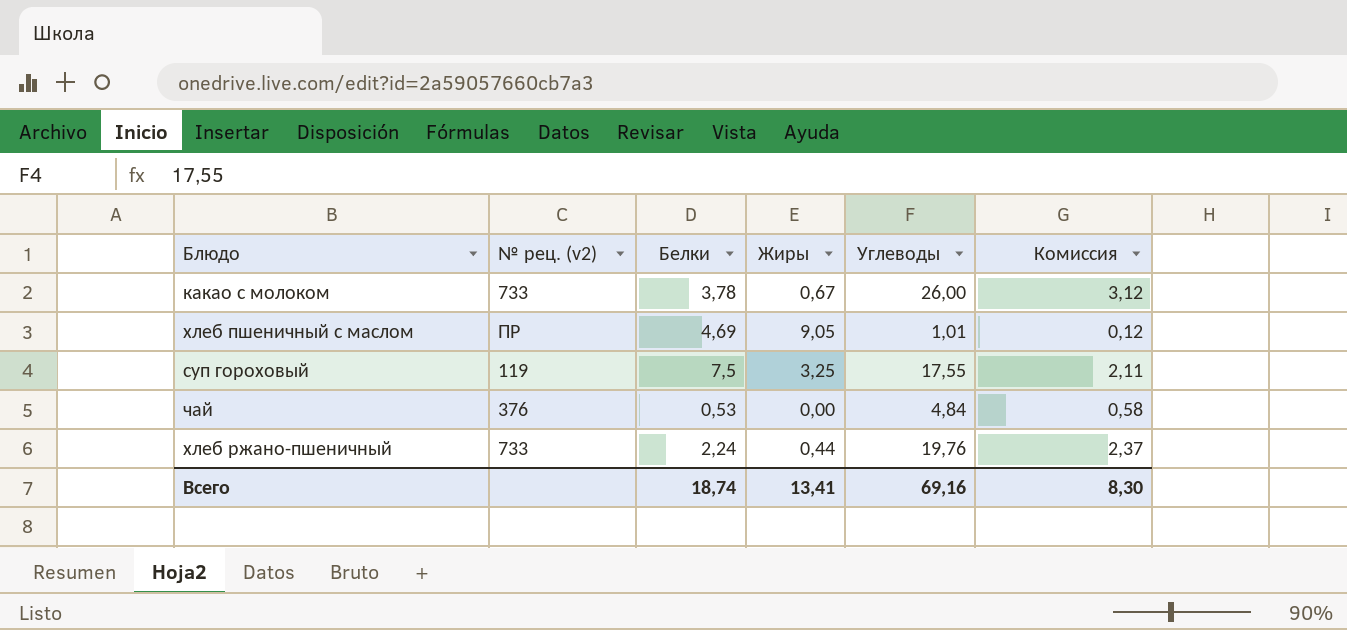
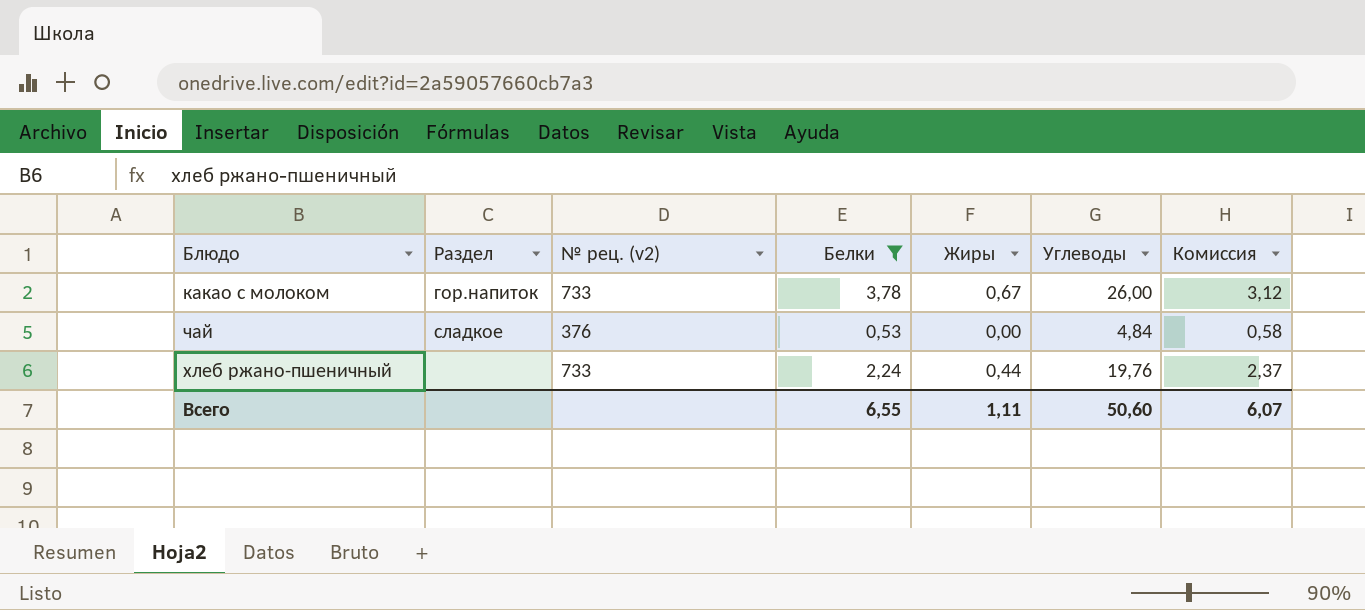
filter: none -> Белки <= 3,78
column Раздел | position: none -> 2
Всего | Белки: 18,74 -> 6,55
Всего | Жиры: 13,41 -> 1,11
Всего | Углеводы: 69,16 -> 50,60
Всего | Комиссия: 8,30 -> 6,07

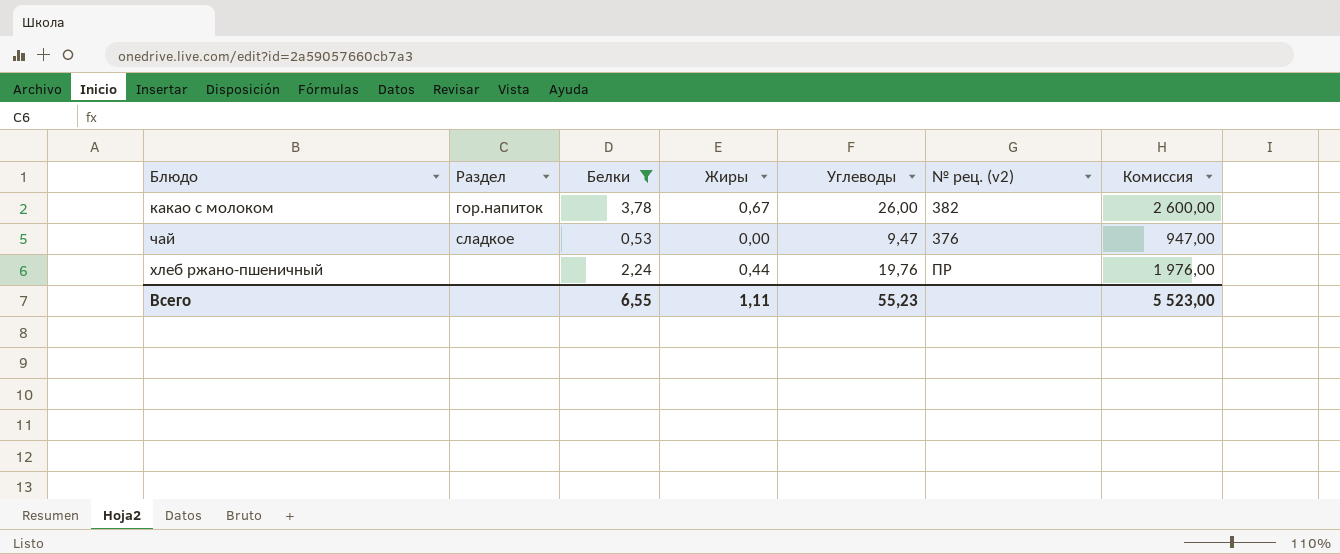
column № рец. (v2) | position: 3 -> 6
column Комиссия | formula: [Углеводы] * 0,12 -> [Углеводы] * 100
какао с молоком | № рец. (v2): 733 -> 382
чай | Углеводы: 4,84 -> 9,47
хлеб ржано-пшеничный | № рец. (v2): 733 -> ПР
Всего | Углеводы: 50,60 -> 55,23
Всего | Комиссия: 6,07 -> 5 523,00

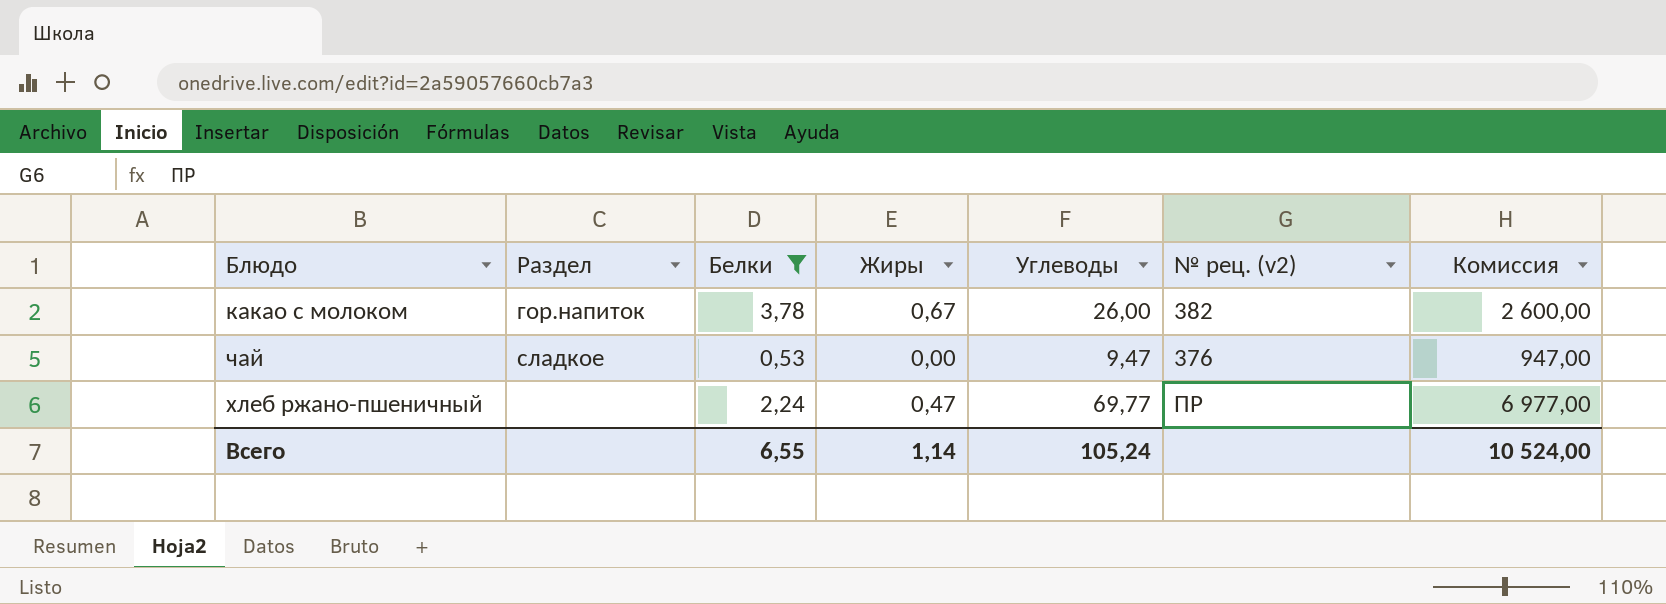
хлеб ржано-пшеничный | Жиры: 0,44 -> 0,47
хлеб ржано-пшеничный | Углеводы: 19,76 -> 69,77
хлеб ржано-пшеничный | Комиссия: 1 976,00 -> 6 977,00
Всего | Жиры: 1,11 -> 1,14
Всего | Углеводы: 55,23 -> 105,24
Всего | Комиссия: 5 523,00 -> 10 524,00

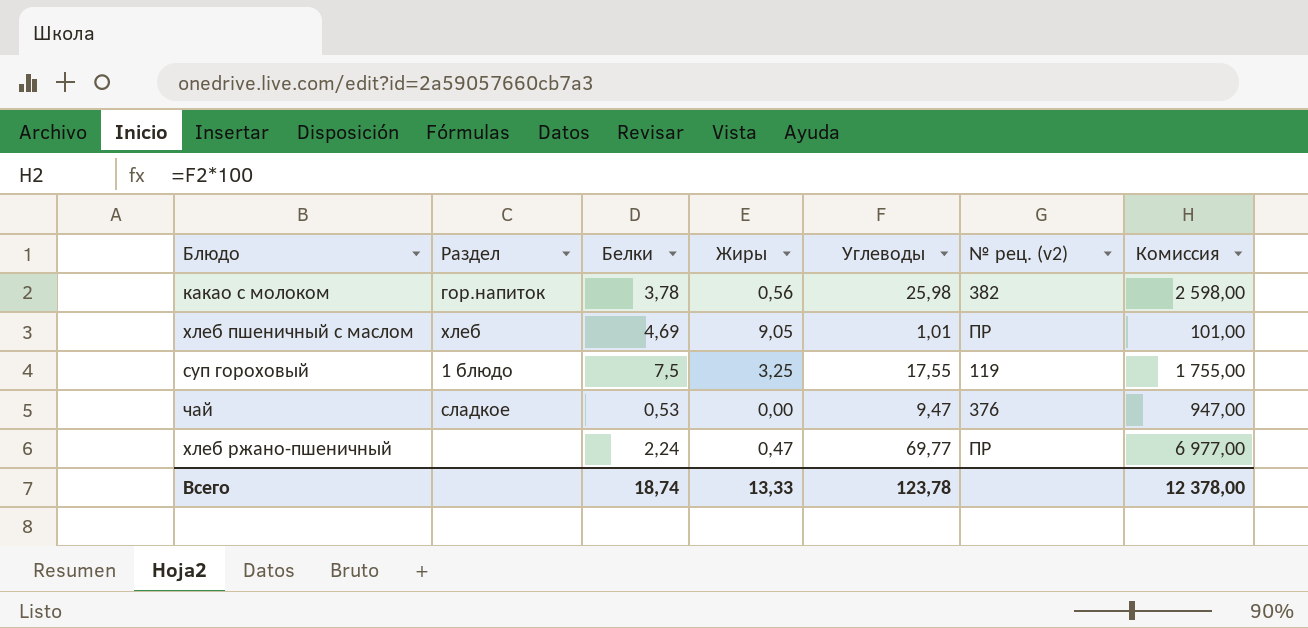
filter: Белки <= 3,78 -> none
какао с молоком | Жиры: 0,67 -> 0,56
какао с молоком | Углеводы: 26,00 -> 25,98
какао с молоком | Комиссия: 2 600,00 -> 2 598,00
Всего | Белки: 6,55 -> 18,74
Всего | Жиры: 1,14 -> 13,33
Всего | Углеводы: 105,24 -> 123,78
Всего | Комиссия: 10 524,00 -> 12 378,00

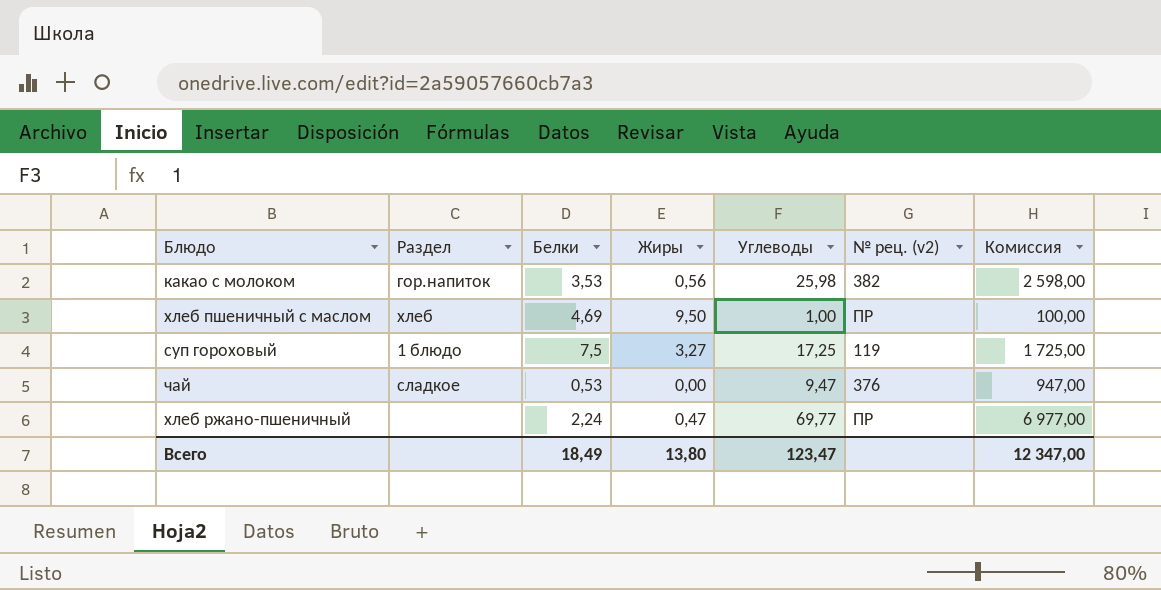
какао с молоком | Белки: 3,78 -> 3,53
хлеб пшеничный с маслом | Жиры: 9,05 -> 9,50
хлеб пшеничный с маслом | Углеводы: 1,01 -> 1,00
хлеб пшеничный с маслом | Комиссия: 101,00 -> 100,00
суп гороховый | Жиры: 3,25 -> 3,27
суп гороховый | Углеводы: 17,55 -> 17,25
суп гороховый | Комиссия: 1 755,00 -> 1 725,00
Всего | Белки: 18,74 -> 18,49
Всего | Жиры: 13,33 -> 13,80
Всего | Углеводы: 123,78 -> 123,47
Всего | Комиссия: 12 378,00 -> 12 347,00

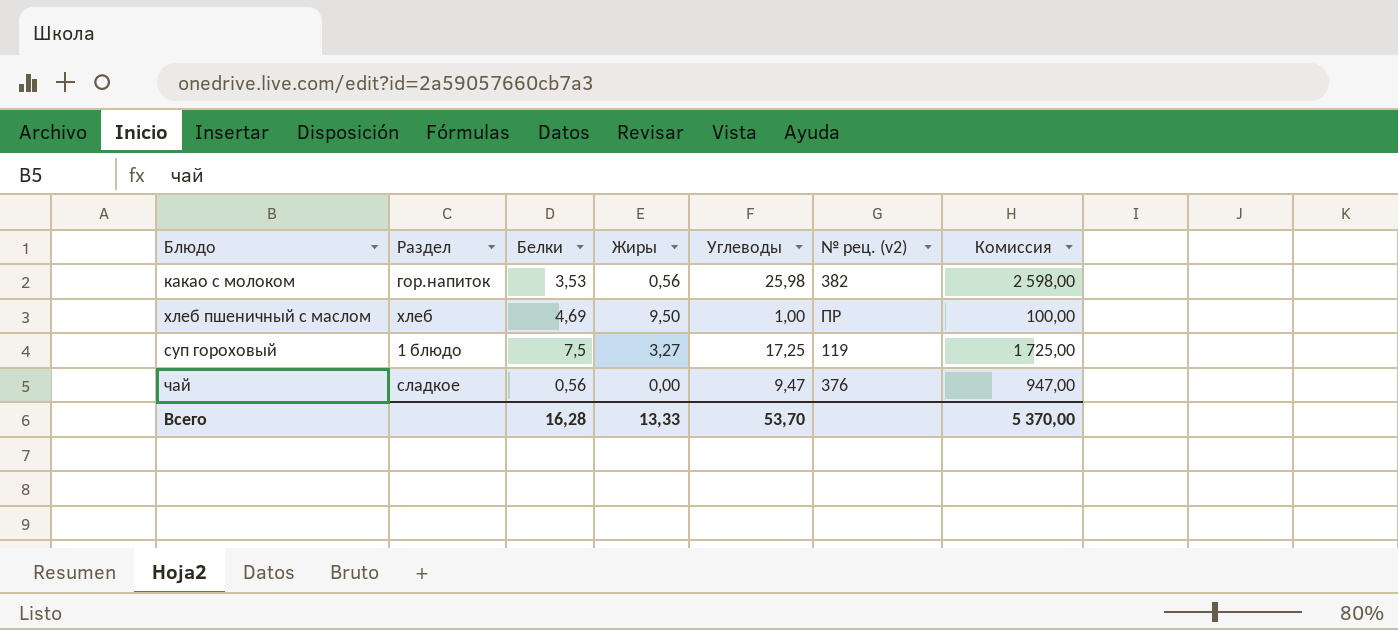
row хлеб ржано-пшеничный: none | 2,24 | 0,47 | 69,77 | ПР | 6 977,00 -> none
чай | Белки: 0,53 -> 0,56
Всего | Белки: 18,49 -> 16,28
Всего | Жиры: 13,80 -> 13,33
Всего | Углеводы: 123,47 -> 53,70
Всего | Комиссия: 12 347,00 -> 5 370,00

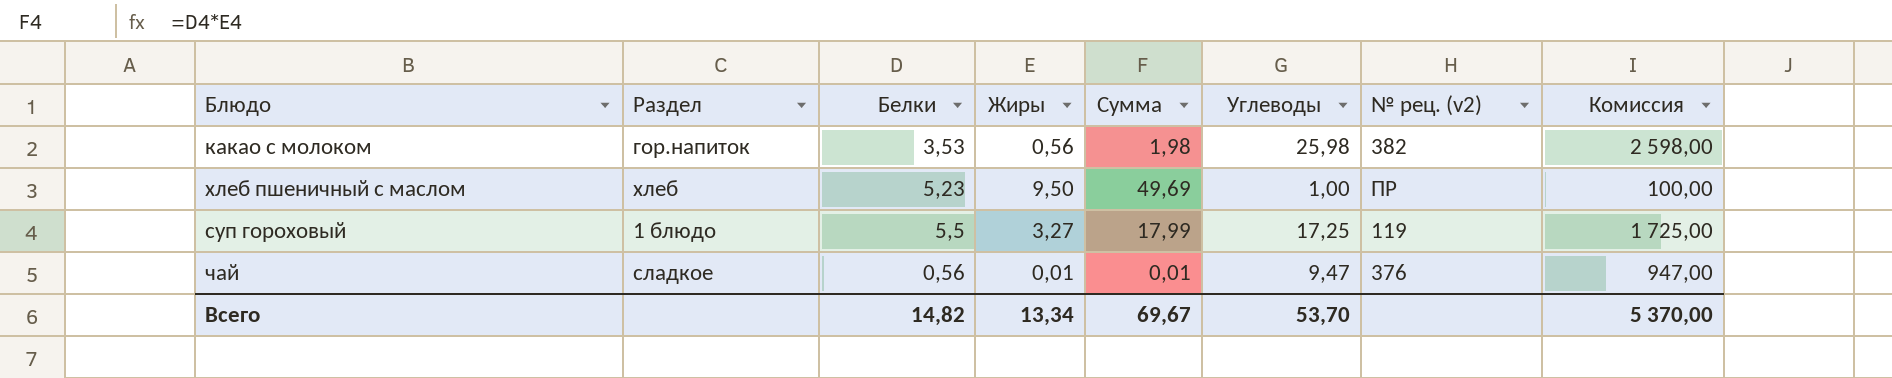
column Сумма | formula: none -> [Белки] * [Жиры]
хлеб пшеничный с маслом | Белки: 4,69 -> 5,23
суп гороховый | Белки: 7,5 -> 5,5
чай | Жиры: 0,00 -> 0,01
Всего | Белки: 16,28 -> 14,82
Всего | Жиры: 13,33 -> 13,34

